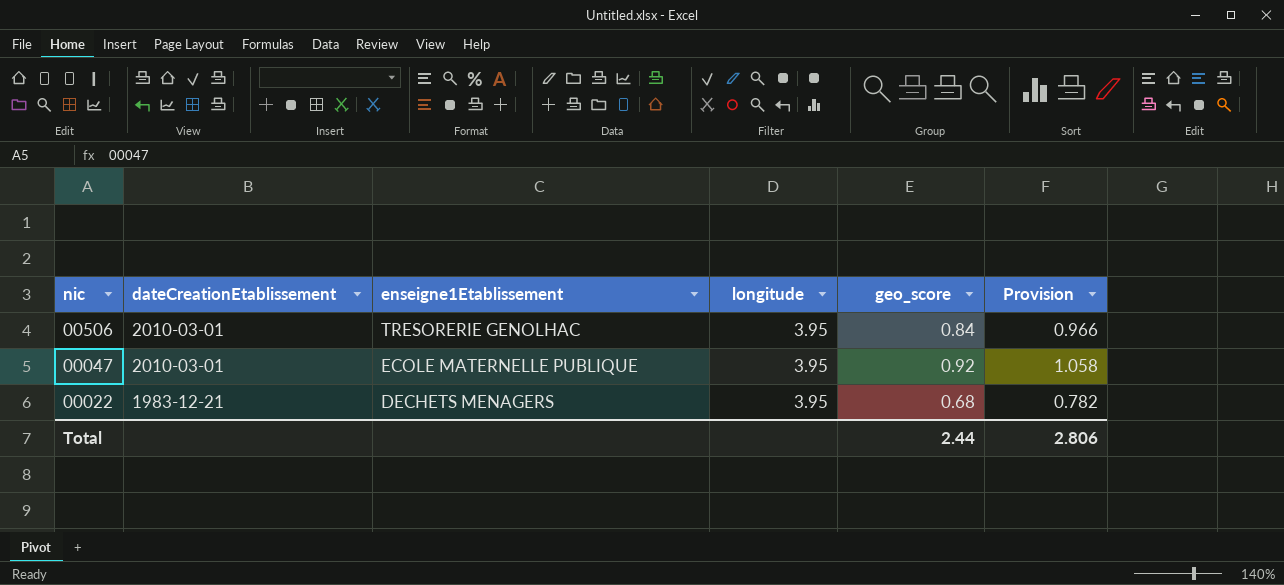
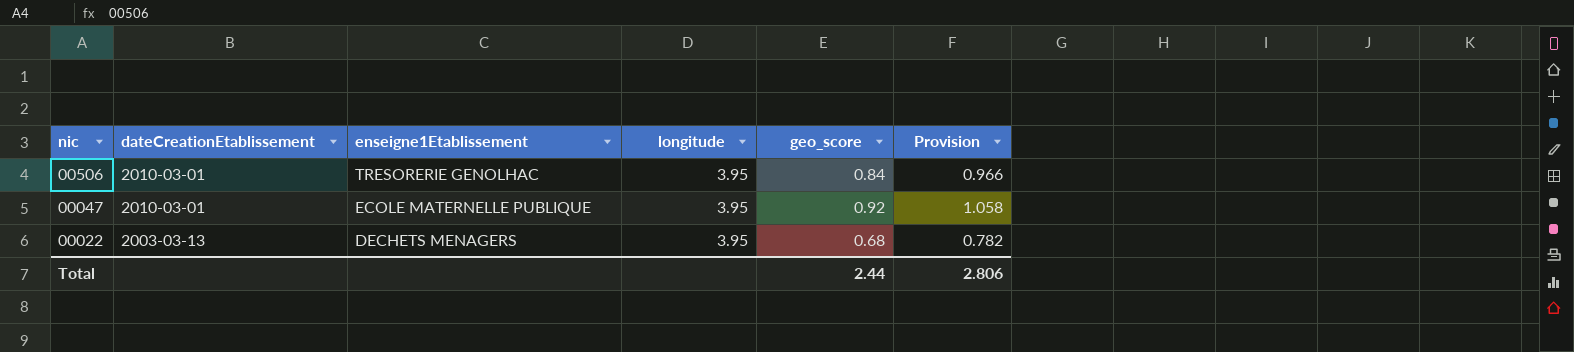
00022 | dateCreationEtablissement: 1983-12-21 -> 2003-03-13

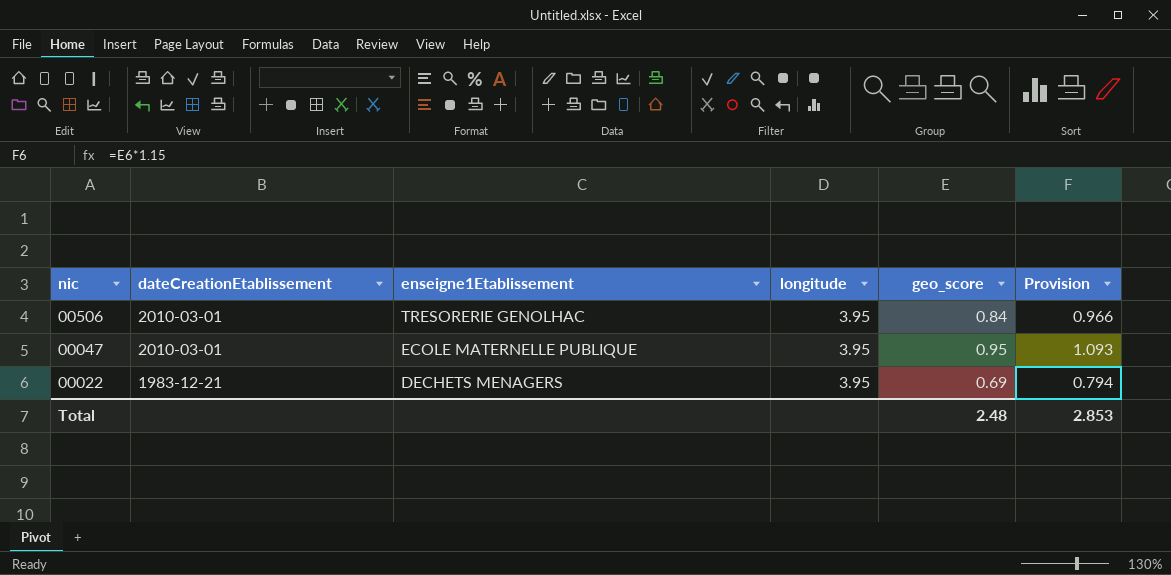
00047 | geo_score: 0.92 -> 0.95
00047 | Provision: 1.058 -> 1.093
00022 | dateCreationEtablissement: 2003-03-13 -> 1983-12-21
00022 | geo_score: 0.68 -> 0.69
00022 | Provision: 0.782 -> 0.794
Total | geo_score: 2.44 -> 2.48
Total | Provision: 2.806 -> 2.853

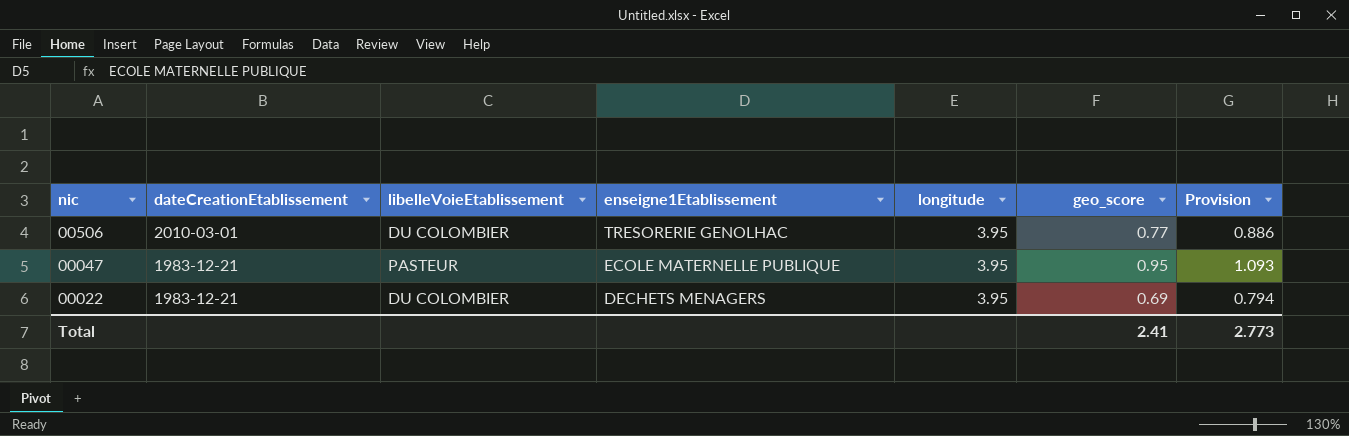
column libelleVoieEtablissement | position: none -> 3
00506 | geo_score: 0.84 -> 0.77
00506 | Provision: 0.966 -> 0.886
00047 | dateCreationEtablissement: 2010-03-01 -> 1983-12-21
Total | geo_score: 2.48 -> 2.41
Total | Provision: 2.853 -> 2.773

